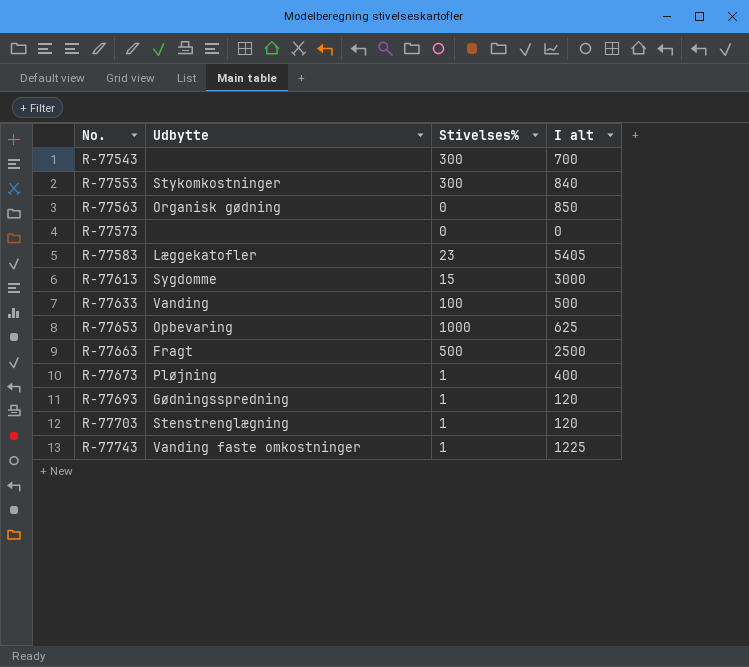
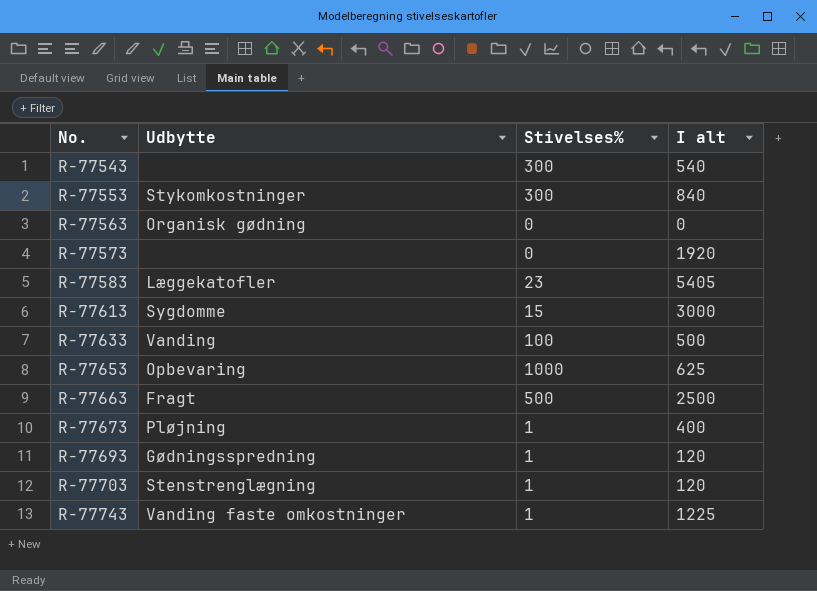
R-77543 | I alt: 700 -> 540
R-77563 | I alt: 850 -> 0
R-77573 | I alt: 0 -> 1920

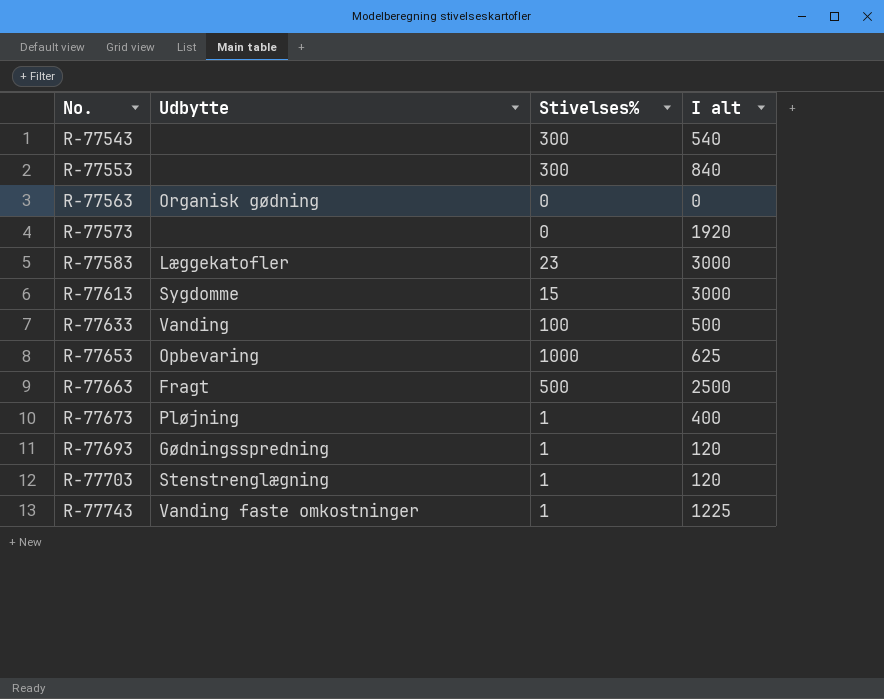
R-77553 | Udbytte: Stykomkostninger -> none
R-77583 | I alt: 5405 -> 3000

